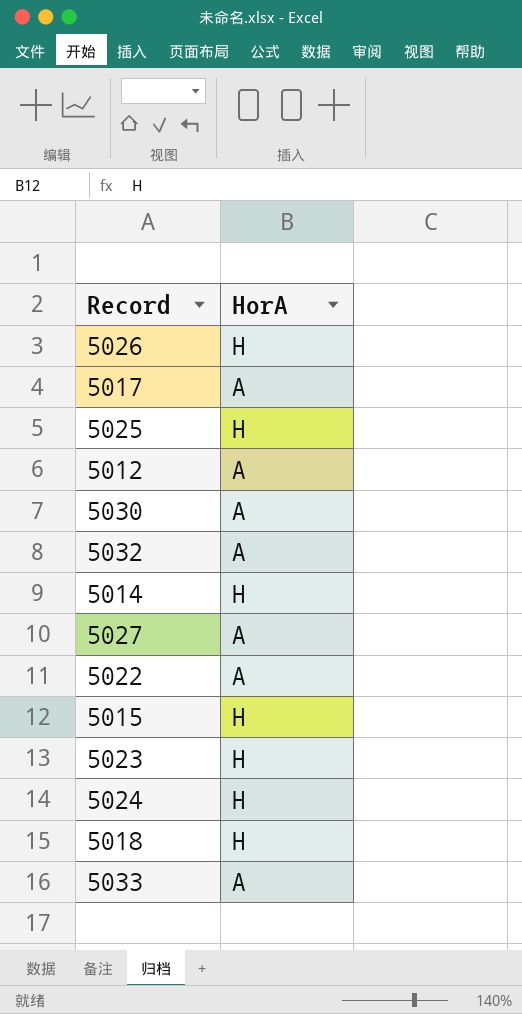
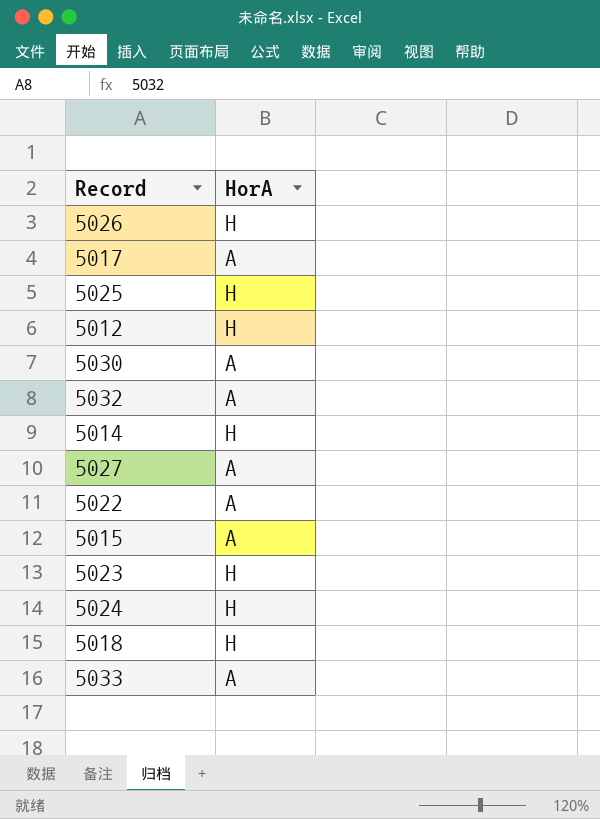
5012 | HorA: A -> H
5015 | HorA: H -> A

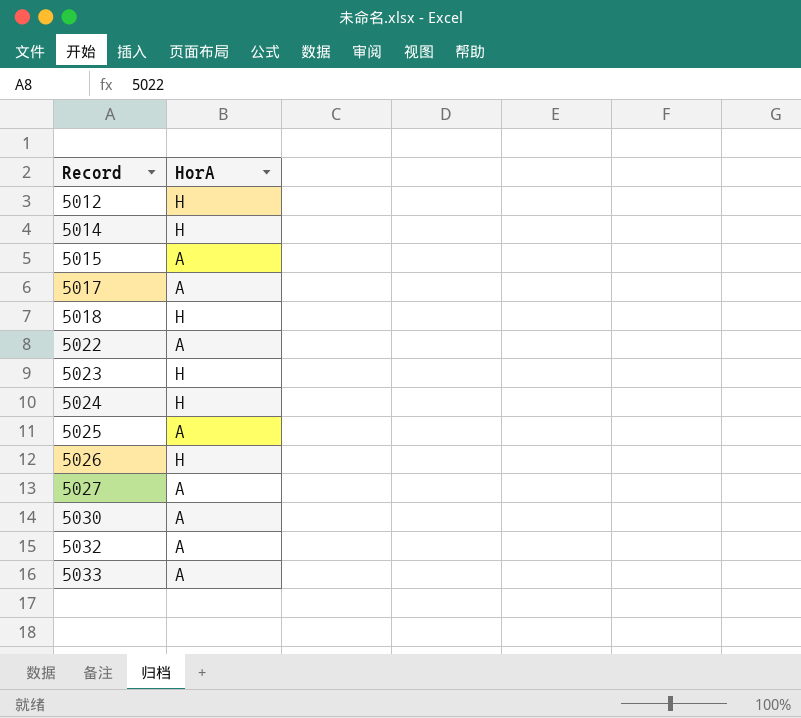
row order: none -> Record ascending
5025 | HorA: H -> A

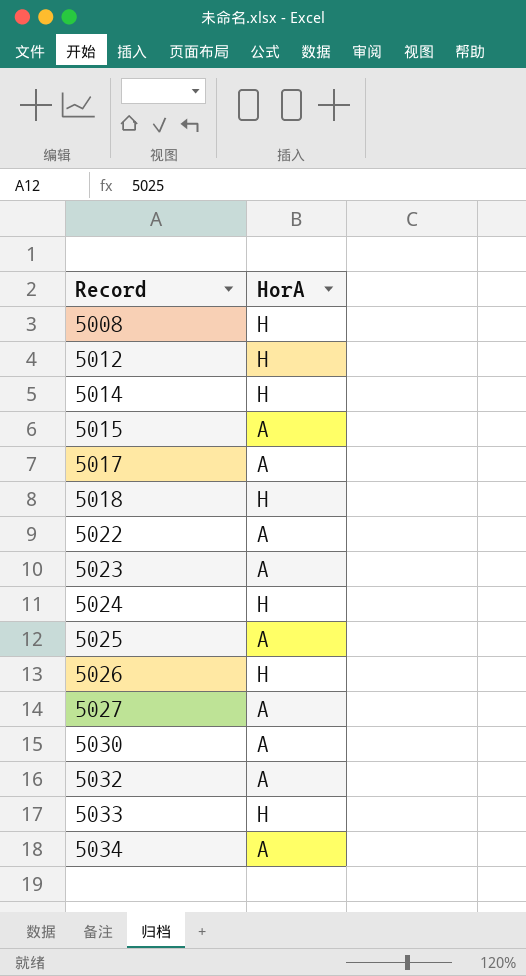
row 5008: none -> H
5023 | HorA: H -> A
5033 | HorA: A -> H
row 5034: none -> A

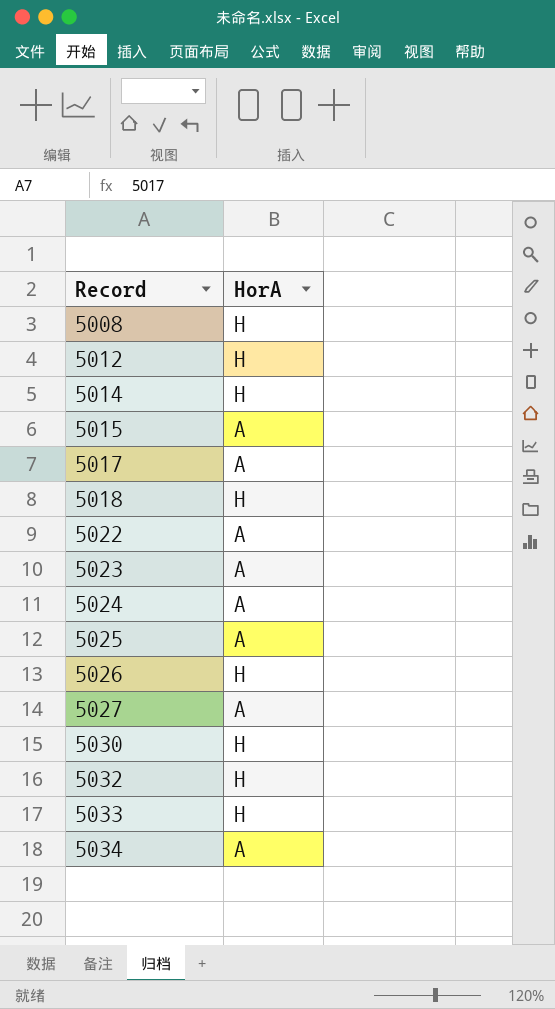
5024 | HorA: H -> A
5030 | HorA: A -> H
5032 | HorA: A -> H

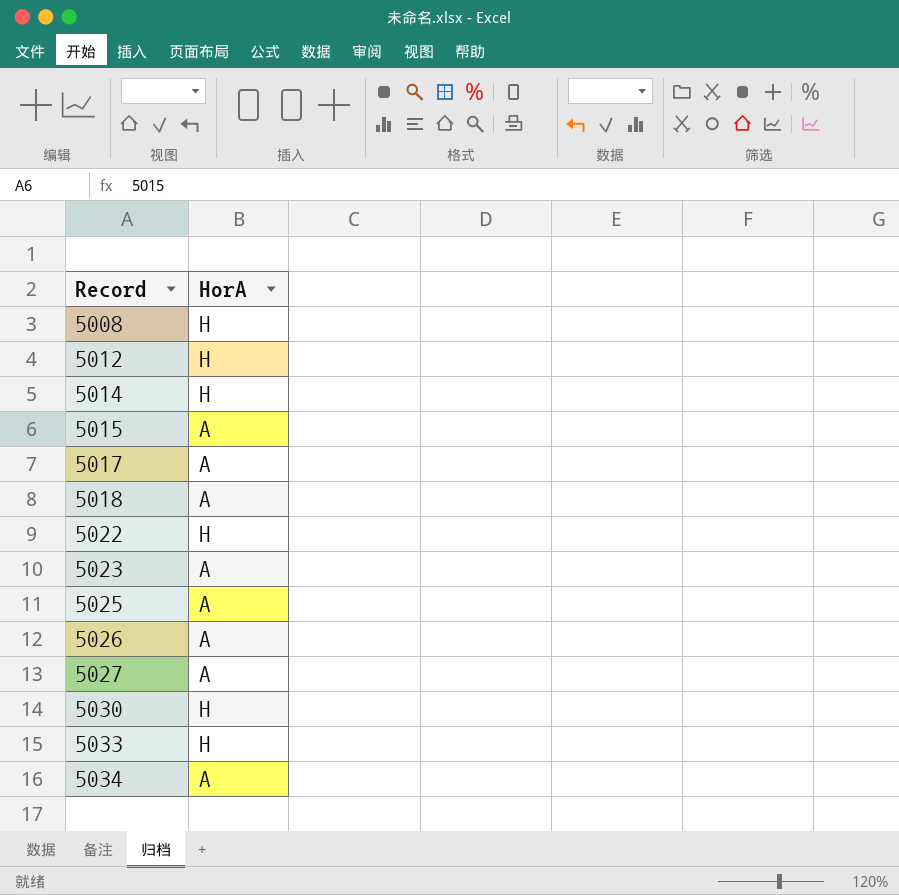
row 5024: A -> none
row 5032: H -> none
5018 | HorA: H -> A
5022 | HorA: A -> H
5026 | HorA: H -> A

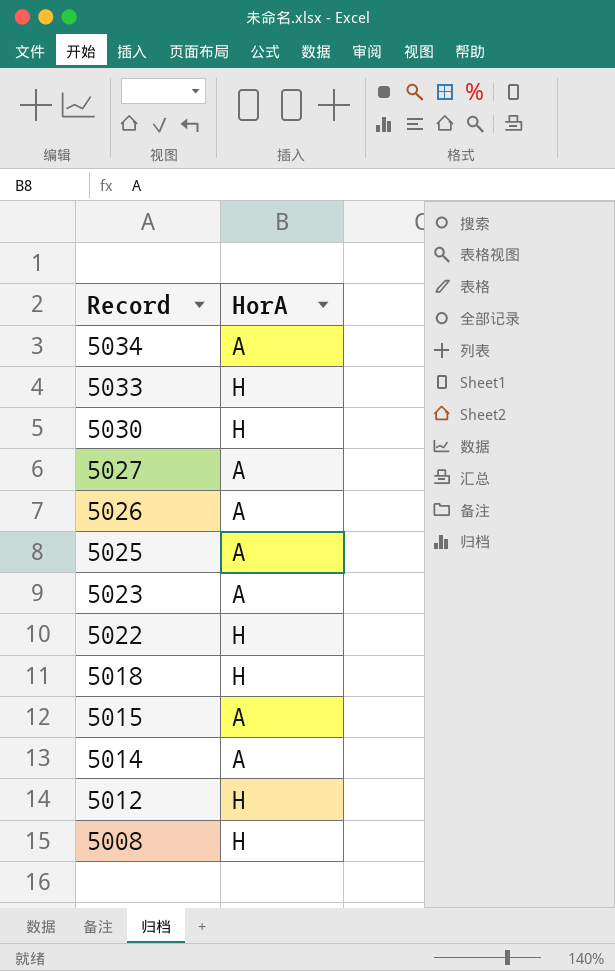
row order: Record ascending -> Record descending
row 5017: A -> none
5018 | HorA: A -> H
5014 | HorA: H -> A

